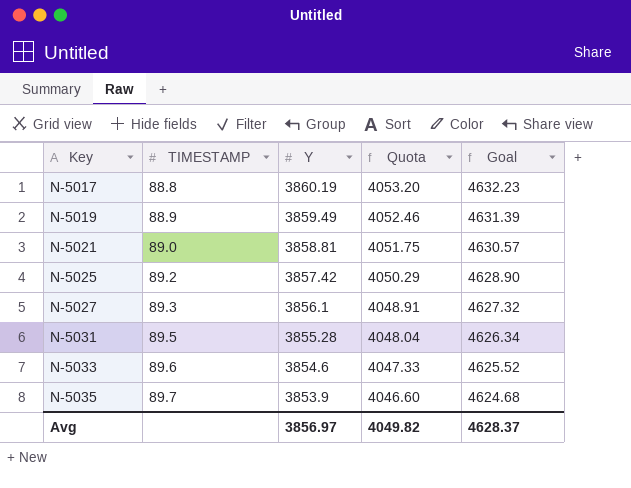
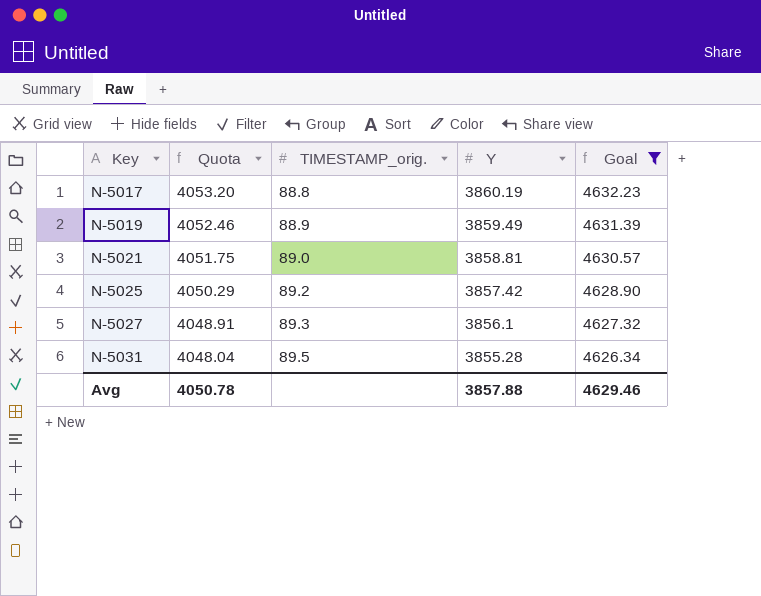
filter: none -> Goal >= 4626.34
column Quota | position: 4 -> 2
column name: TIMESTAMP -> TIMESTAMP_orig.
Avg | Quota: 4049.82 -> 4050.78
Avg | Y: 3856.97 -> 3857.88
Avg | Goal: 4628.37 -> 4629.46

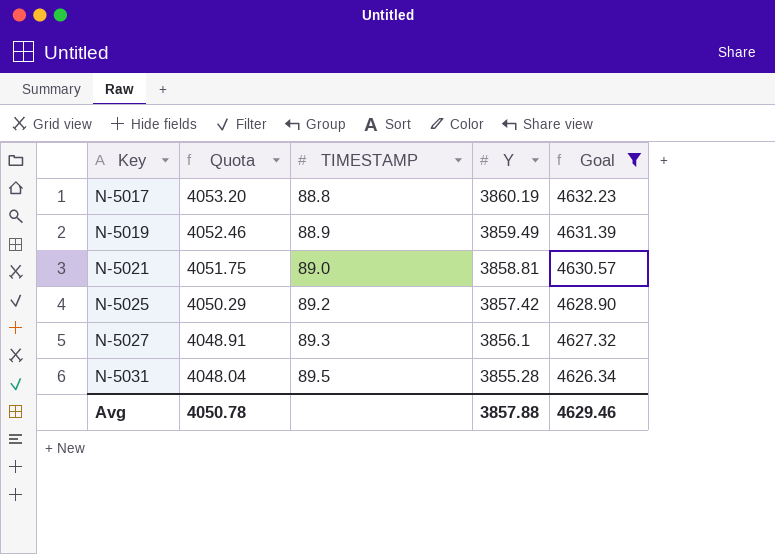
column name: TIMESTAMP_orig. -> TIMESTAMP

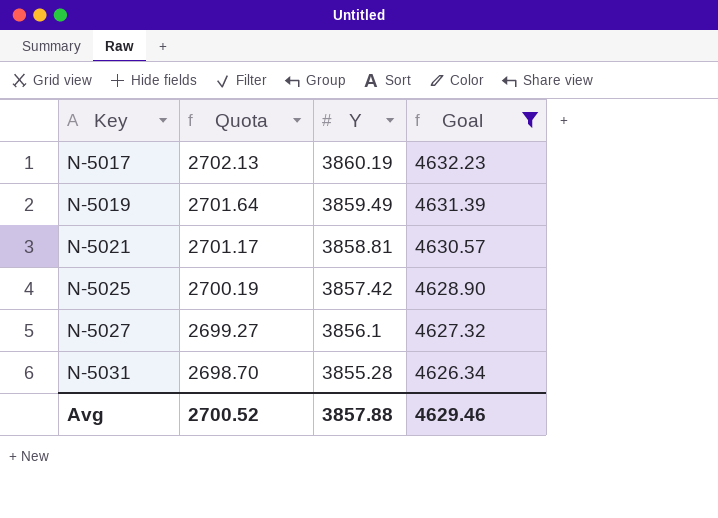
column TIMESTAMP | position: 3 -> none
column Quota | formula: [Y] * 1.05 -> [Y] * 0.7
Avg | Quota: 4050.78 -> 2700.52

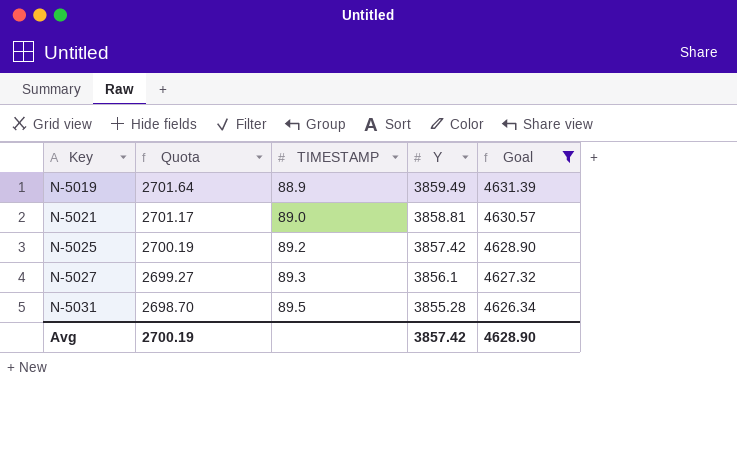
column TIMESTAMP | position: none -> 3
row N-5017: 2702.13 | 3860.19 | 4632.23 -> none
Avg | Quota: 2700.52 -> 2700.19
Avg | Y: 3857.88 -> 3857.42
Avg | Goal: 4629.46 -> 4628.90

